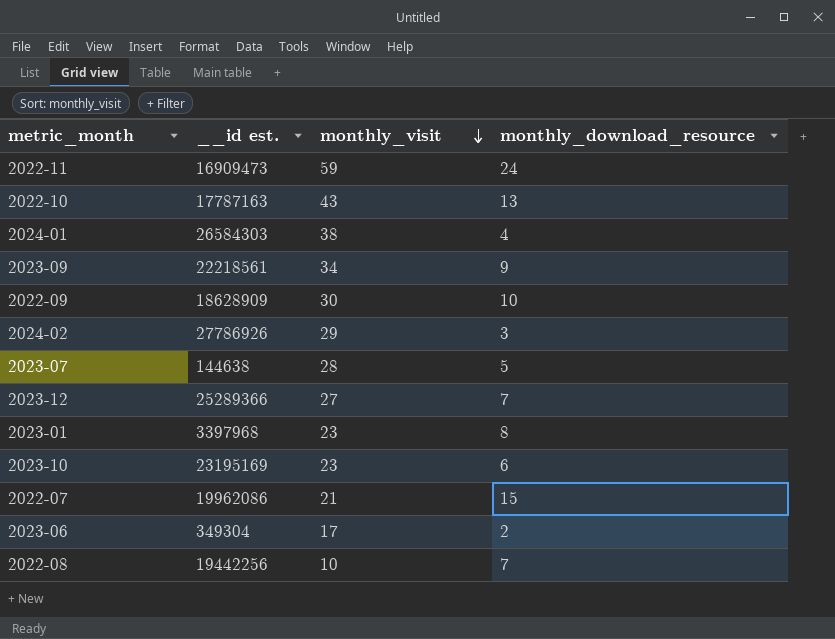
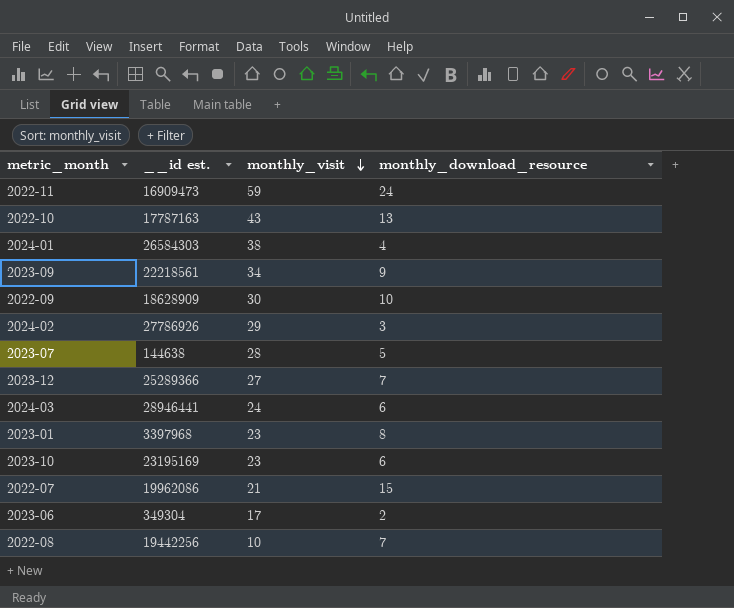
row 2024-03: none -> 28946441 | 24 | 6

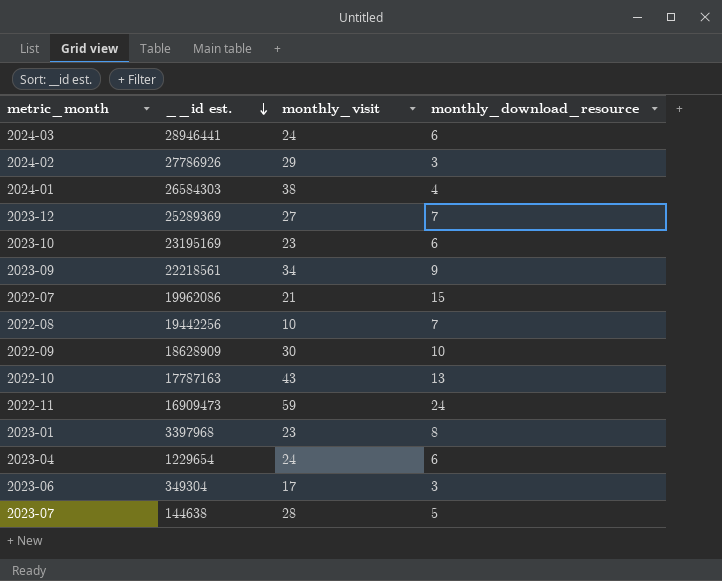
row order: monthly_visit descending -> __id est. descending
2023-12 | __id est.: 25289366 -> 25289369
row 2023-04: none -> 1229654 | 24 | 6
2023-06 | monthly_download_resource: 2 -> 3

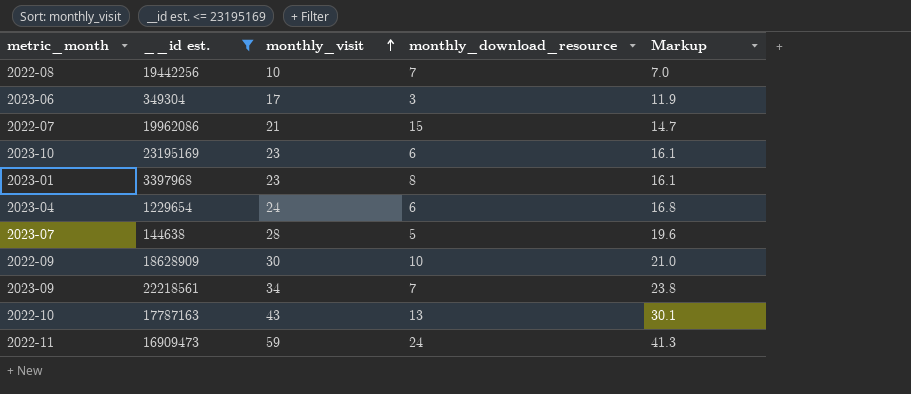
filter: none -> __id est. <= 23195169
row order: __id est. descending -> monthly_visit ascending
column Markup | formula: none -> [monthly_visit] * 0.7
2023-09 | monthly_download_resource: 9 -> 7

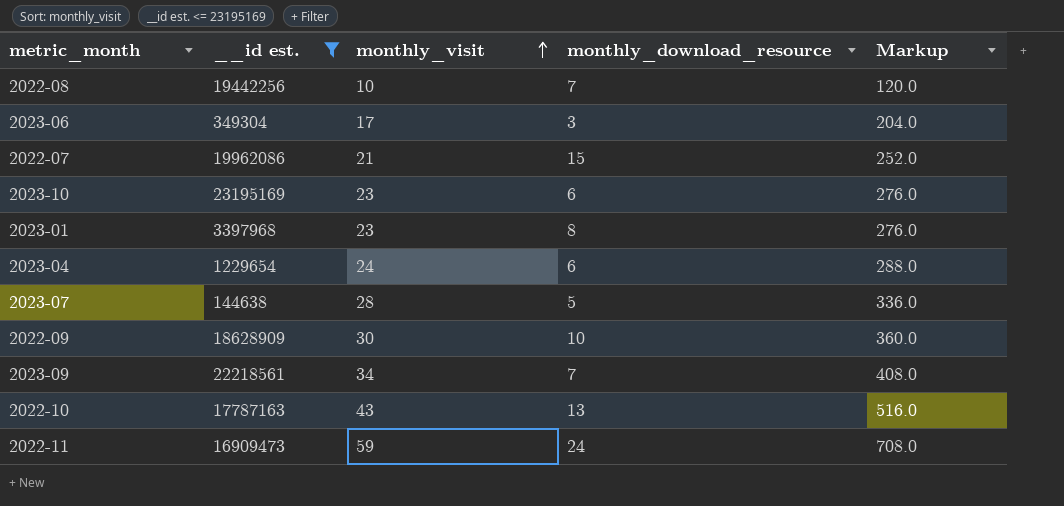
column Markup | formula: [monthly_visit] * 0.7 -> [monthly_visit] * 12

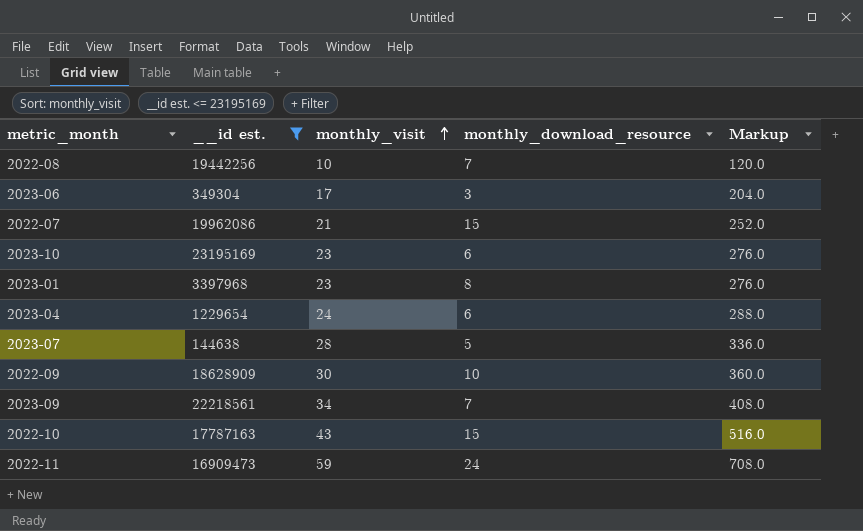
2022-10 | monthly_download_resource: 13 -> 15

